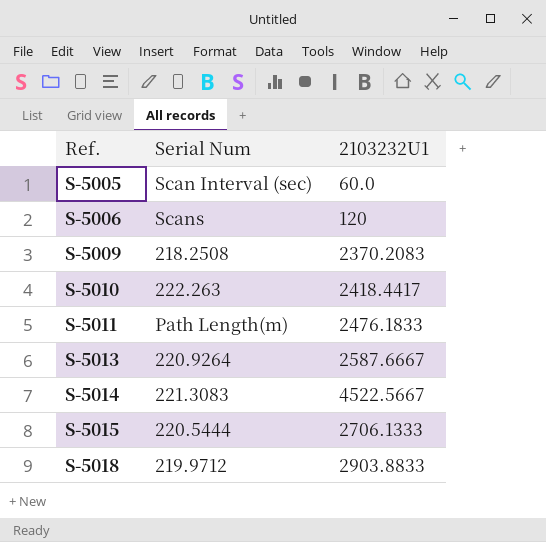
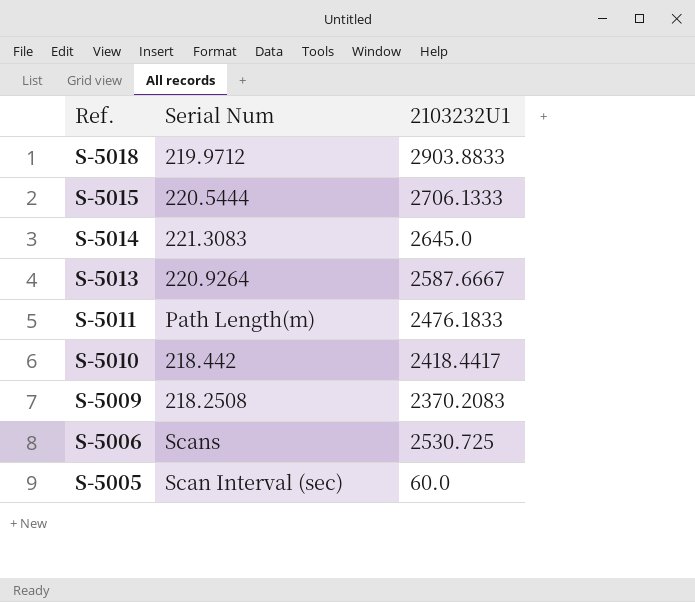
row order: Ref. ascending -> Ref. descending
S-5014 | 2103232U1: 4522.5667 -> 2645.0
S-5010 | Serial Num: 222.263 -> 218.442
S-5006 | 2103232U1: 120 -> 2530.725

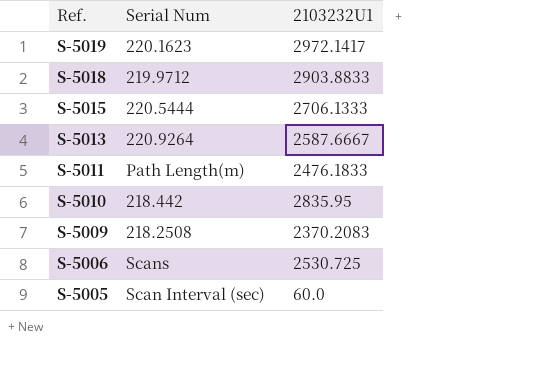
row S-5014: 221.3083 | 2645.0 -> none
row S-5019: none -> 220.1623 | 2972.1417
S-5010 | 2103232U1: 2418.4417 -> 2835.95

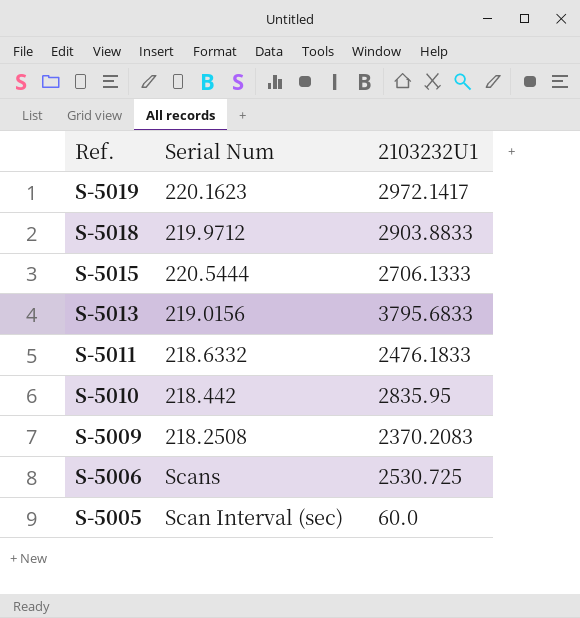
S-5013 | Serial Num: 220.9264 -> 219.0156
S-5013 | 2103232U1: 2587.6667 -> 3795.6833
S-5011 | Serial Num: Path Length(m) -> 218.6332

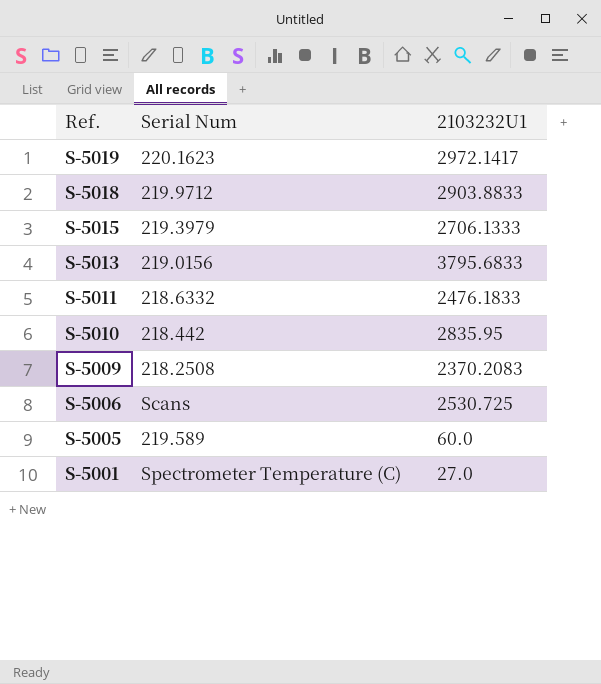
S-5015 | Serial Num: 220.5444 -> 219.3979
S-5005 | Serial Num: Scan Interval (sec) -> 219.589
row S-5001: none -> Spectrometer Temperature (C) | 27.0

